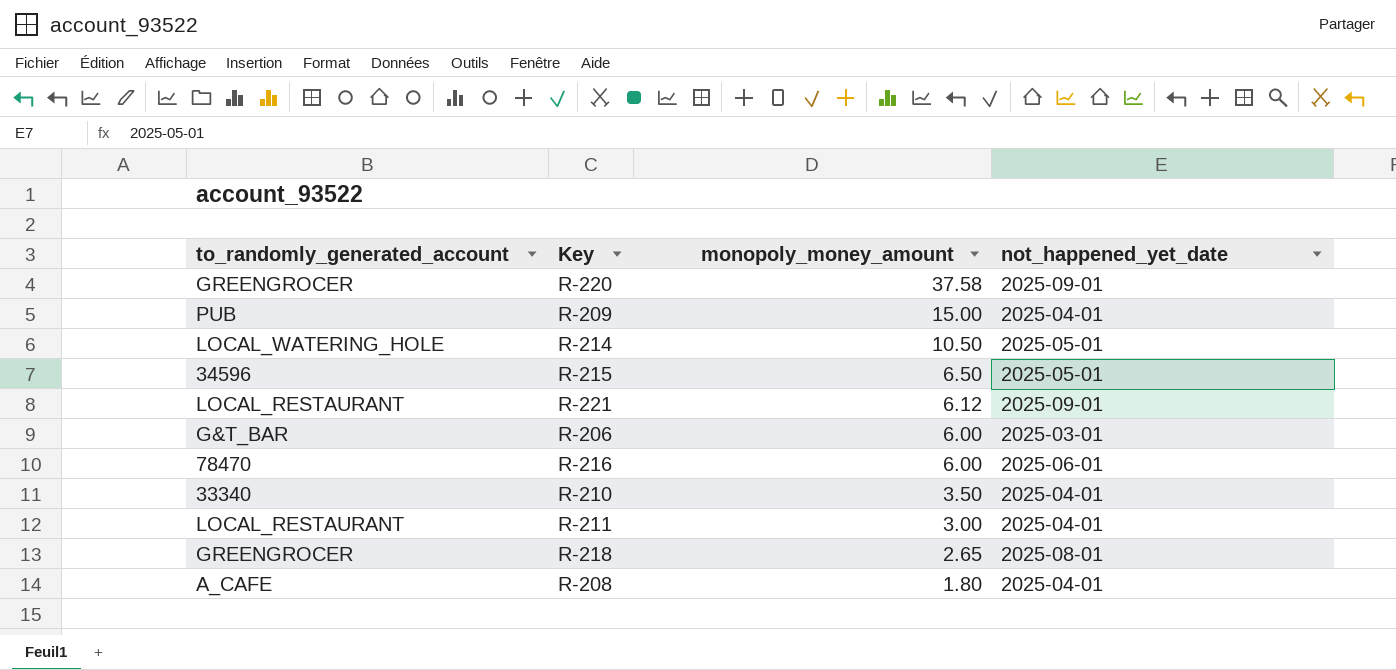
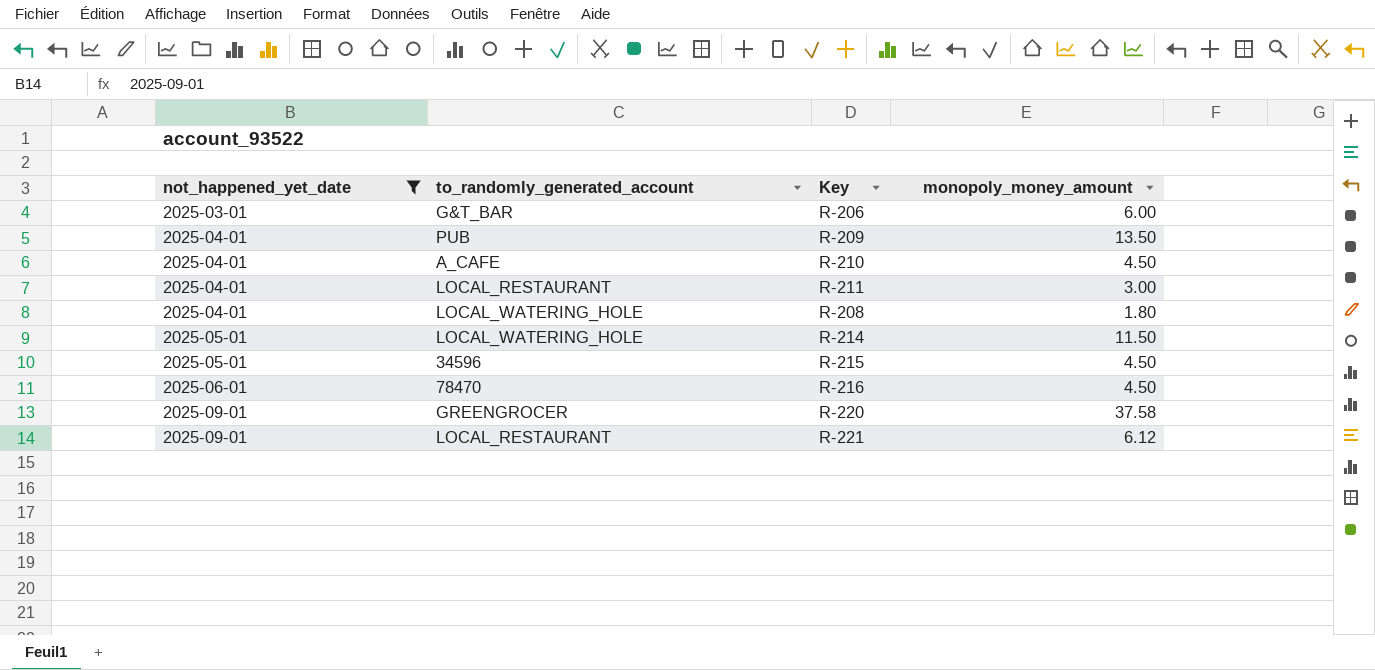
filter: none -> not_happened_yet_date != 2025-08-01
row order: monopoly_money_amount descending -> not_happened_yet_date ascending
column not_happened_yet_date | position: 4 -> 1
R-209 | monopoly_money_amount: 15.00 -> 13.50
R-210 | to_randomly_generated_account: 33340 -> A_CAFE
R-210 | monopoly_money_amount: 3.50 -> 4.50
R-208 | to_randomly_generated_account: A_CAFE -> LOCAL_WATERING_HOLE
R-214 | monopoly_money_amount: 10.50 -> 11.50
R-215 | monopoly_money_amount: 6.50 -> 4.50
R-216 | monopoly_money_amount: 6.00 -> 4.50

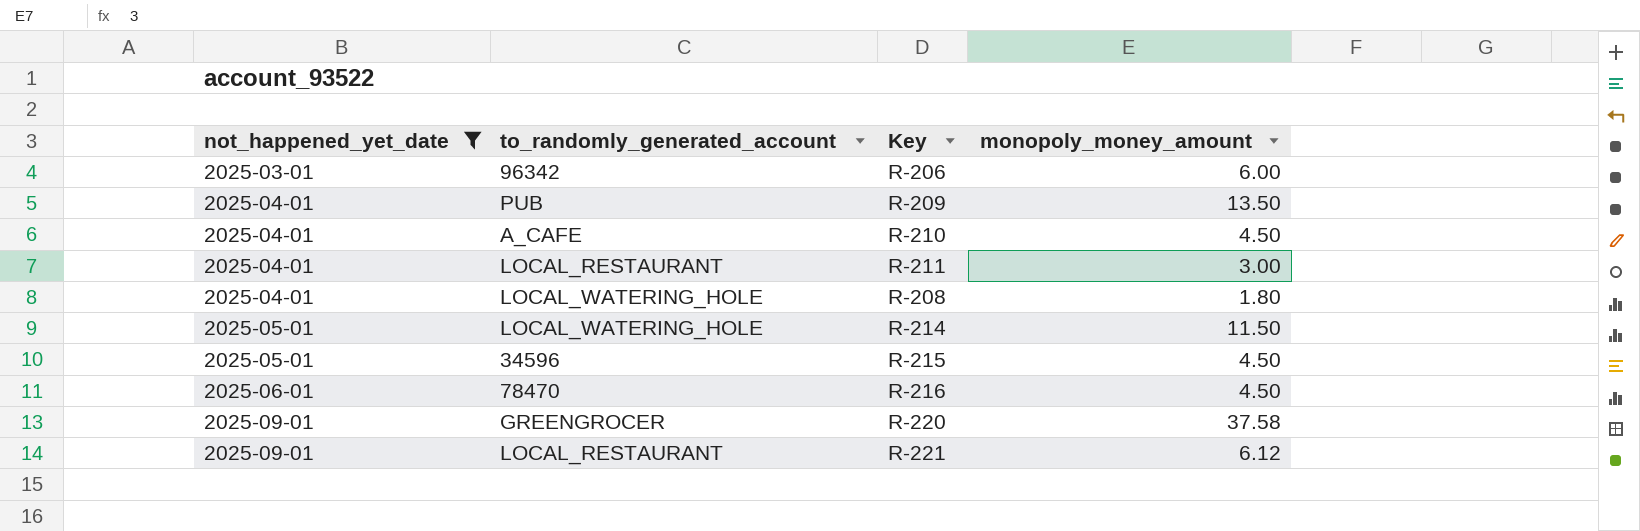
R-206 | to_randomly_generated_account: G&T_BAR -> 96342

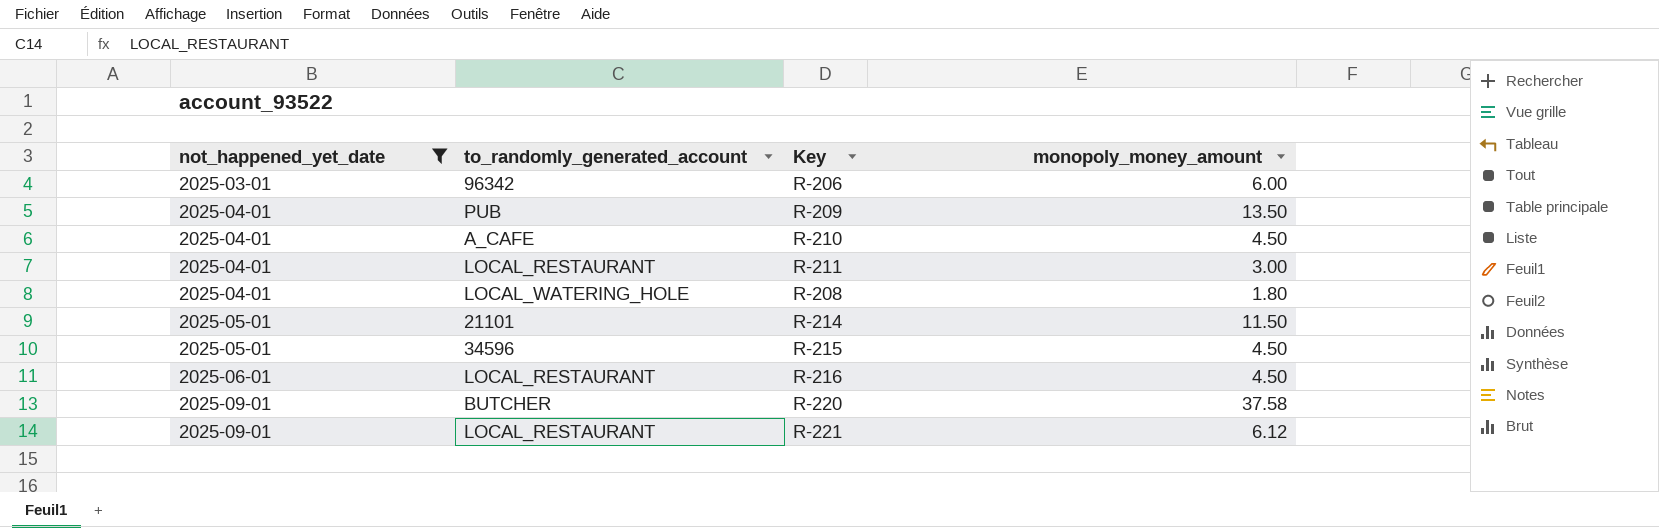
R-214 | to_randomly_generated_account: LOCAL_WATERING_HOLE -> 21101
R-216 | to_randomly_generated_account: 78470 -> LOCAL_RESTAURANT
R-220 | to_randomly_generated_account: GREENGROCER -> BUTCHER

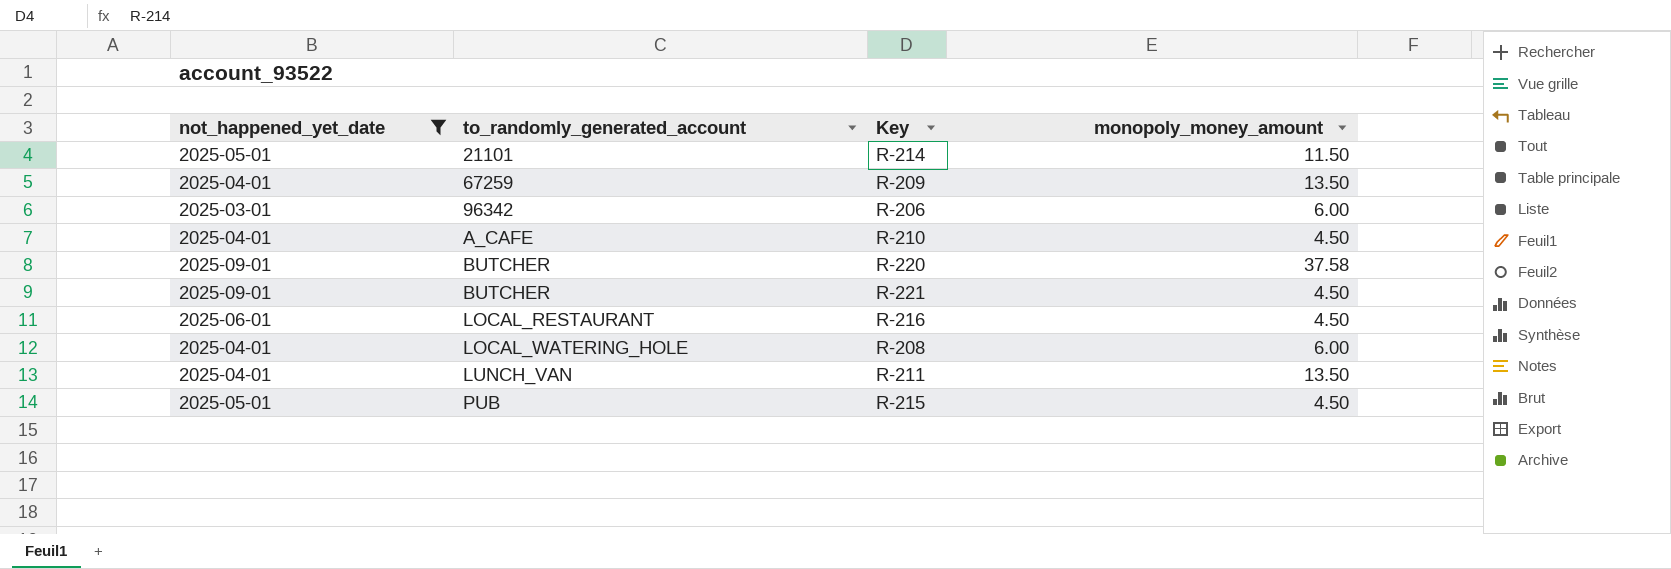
row order: not_happened_yet_date ascending -> to_randomly_generated_account ascending
R-209 | to_randomly_generated_account: PUB -> 67259
R-221 | to_randomly_generated_account: LOCAL_RESTAURANT -> BUTCHER
R-221 | monopoly_money_amount: 6.12 -> 4.50
R-208 | monopoly_money_amount: 1.80 -> 6.00
R-211 | to_randomly_generated_account: LOCAL_RESTAURANT -> LUNCH_VAN
R-211 | monopoly_money_amount: 3.00 -> 13.50
R-215 | to_randomly_generated_account: 34596 -> PUB

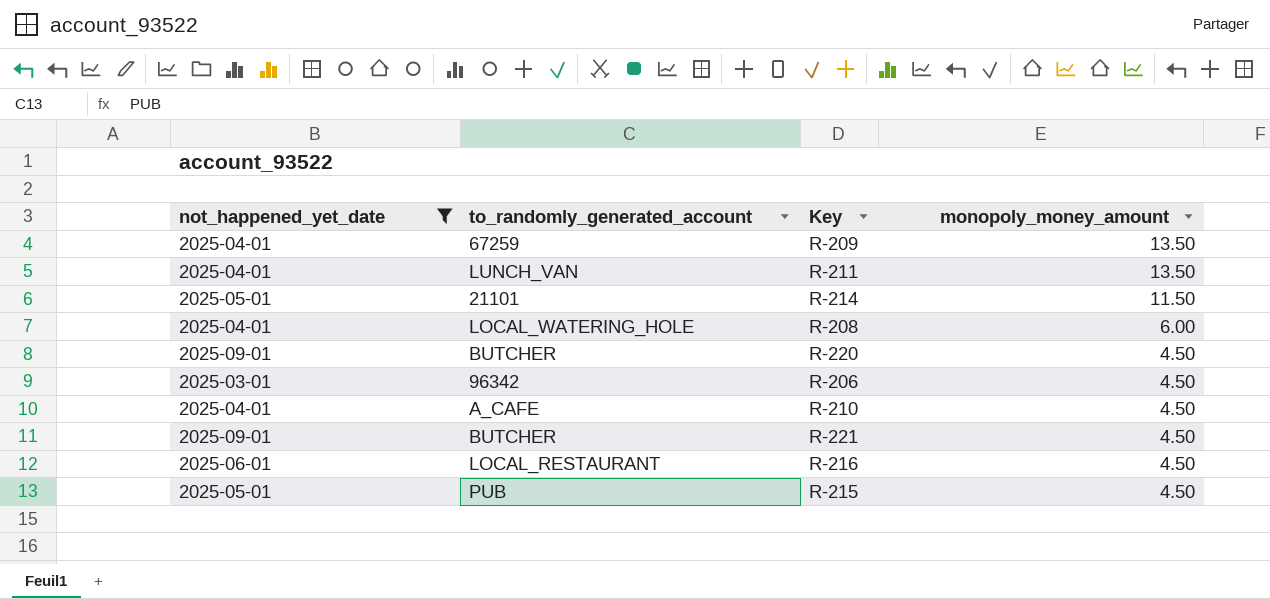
row order: to_randomly_generated_account ascending -> monopoly_money_amount descending
R-220 | monopoly_money_amount: 37.58 -> 4.50
R-206 | monopoly_money_amount: 6.00 -> 4.50

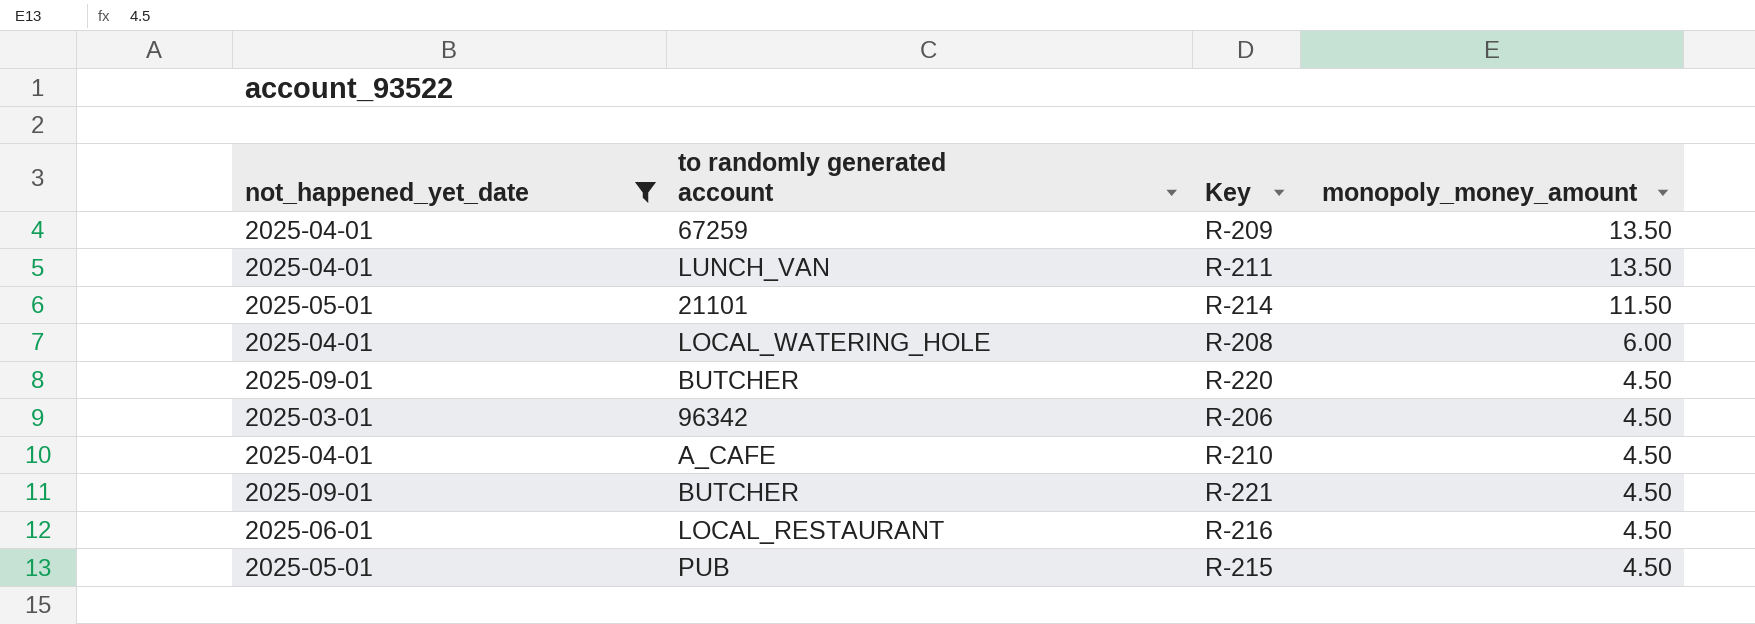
column name: to_randomly_generated_account -> to randomly generated account

